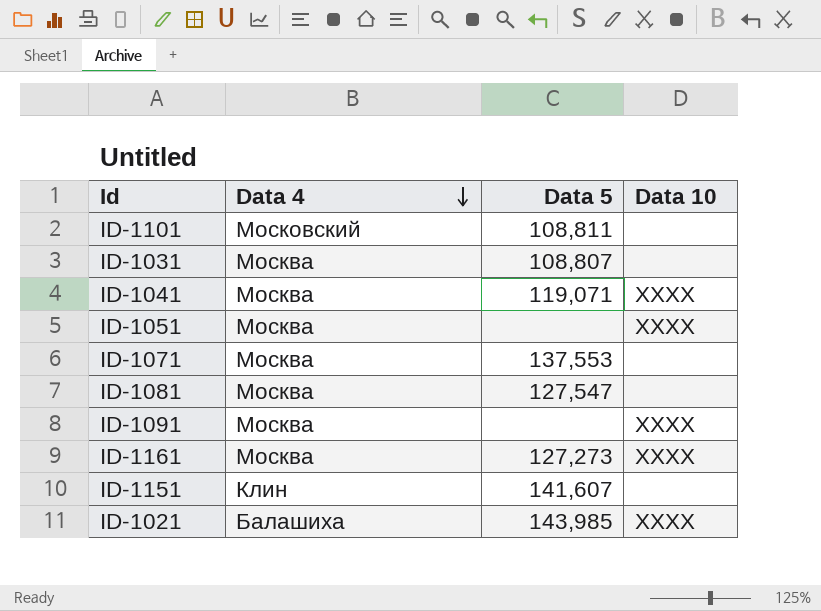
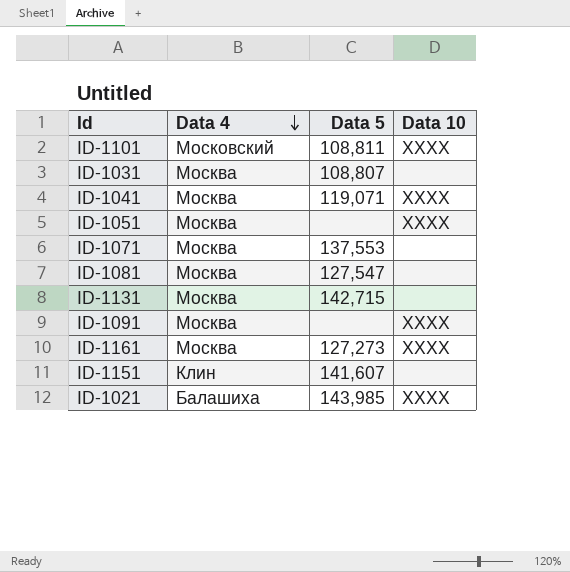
ID-1101 | Data 10: none -> XXXX
row ID-1131: none -> Москва | 142,715 | none

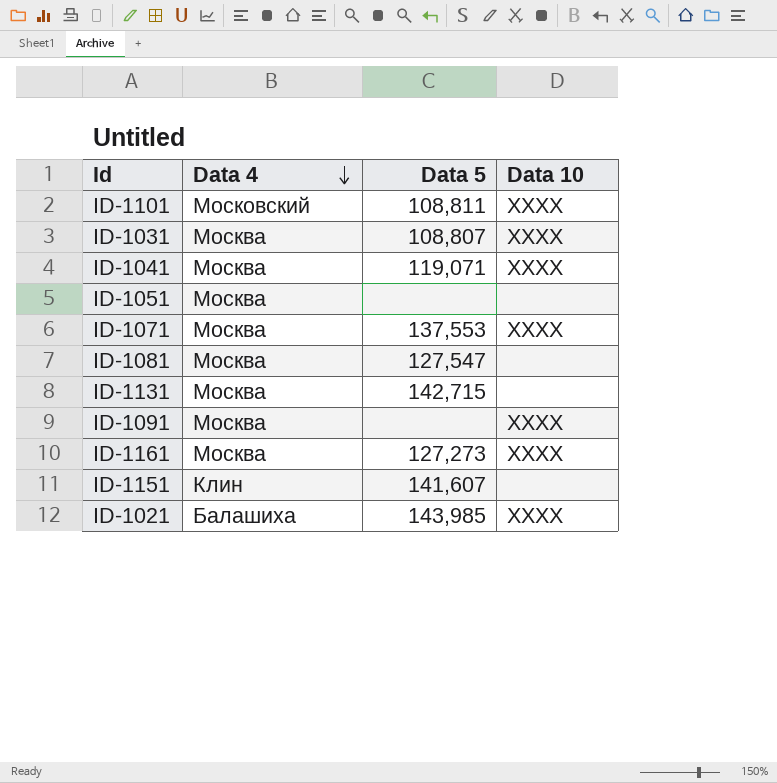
ID-1031 | Data 10: none -> XXXX
ID-1051 | Data 10: XXXX -> none
ID-1071 | Data 10: none -> XXXX

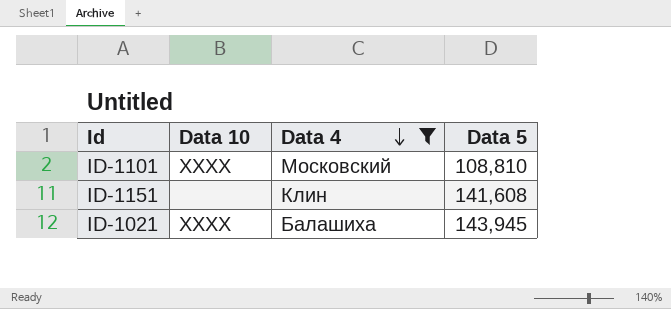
filter: none -> Data 4 != Москва
column Data 10 | position: 4 -> 2
ID-1101 | Data 5: 108,811 -> 108,810
ID-1151 | Data 5: 141,607 -> 141,608
ID-1021 | Data 5: 143,985 -> 143,945

